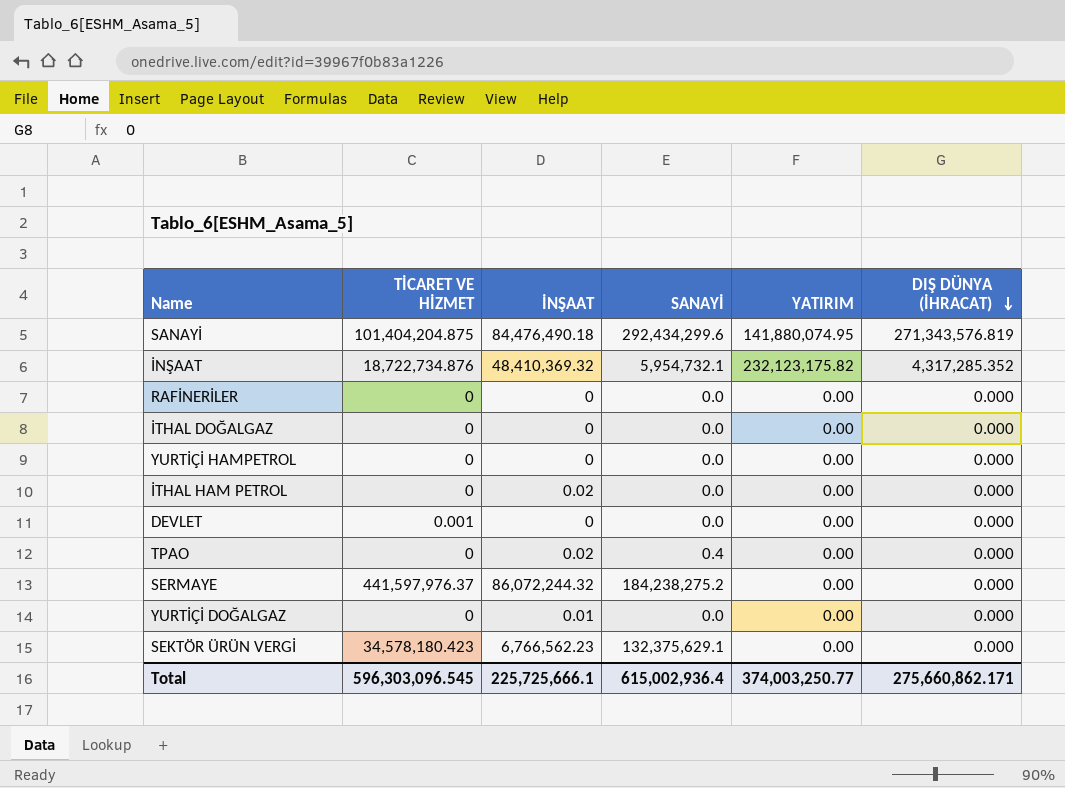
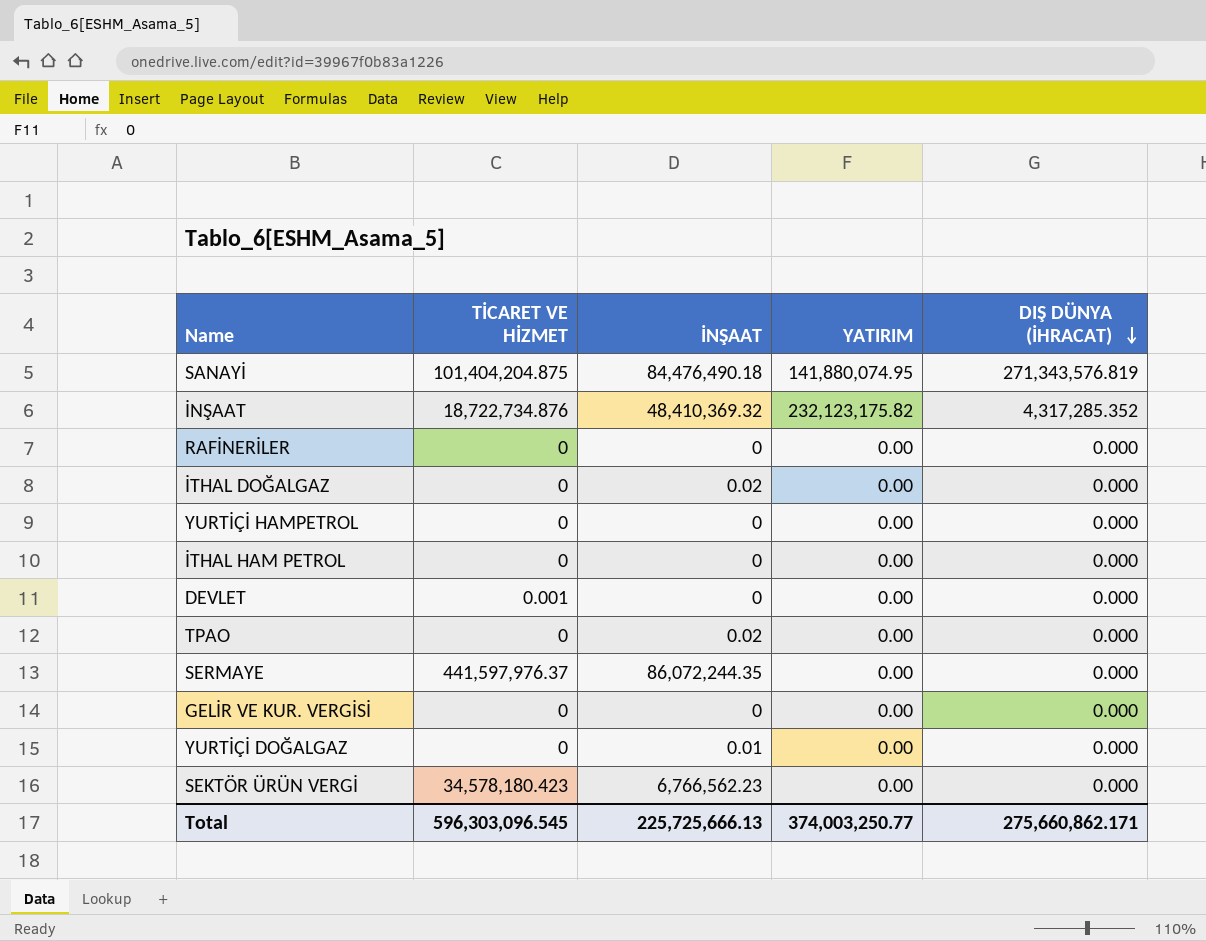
column SANAYİ | position: 4 -> none
İTHAL DOĞALGAZ | İNŞAAT: 0 -> 0.02
İTHAL HAM PETROL | İNŞAAT: 0.02 -> 0
SERMAYE | İNŞAAT: 86,072,244.32 -> 86,072,244.35
row GELİR VE KUR. VERGİSİ: none -> 0 | 0 | 0.00 | 0.000
Total | İNŞAAT: 225,725,666.1 -> 225,725,666.13

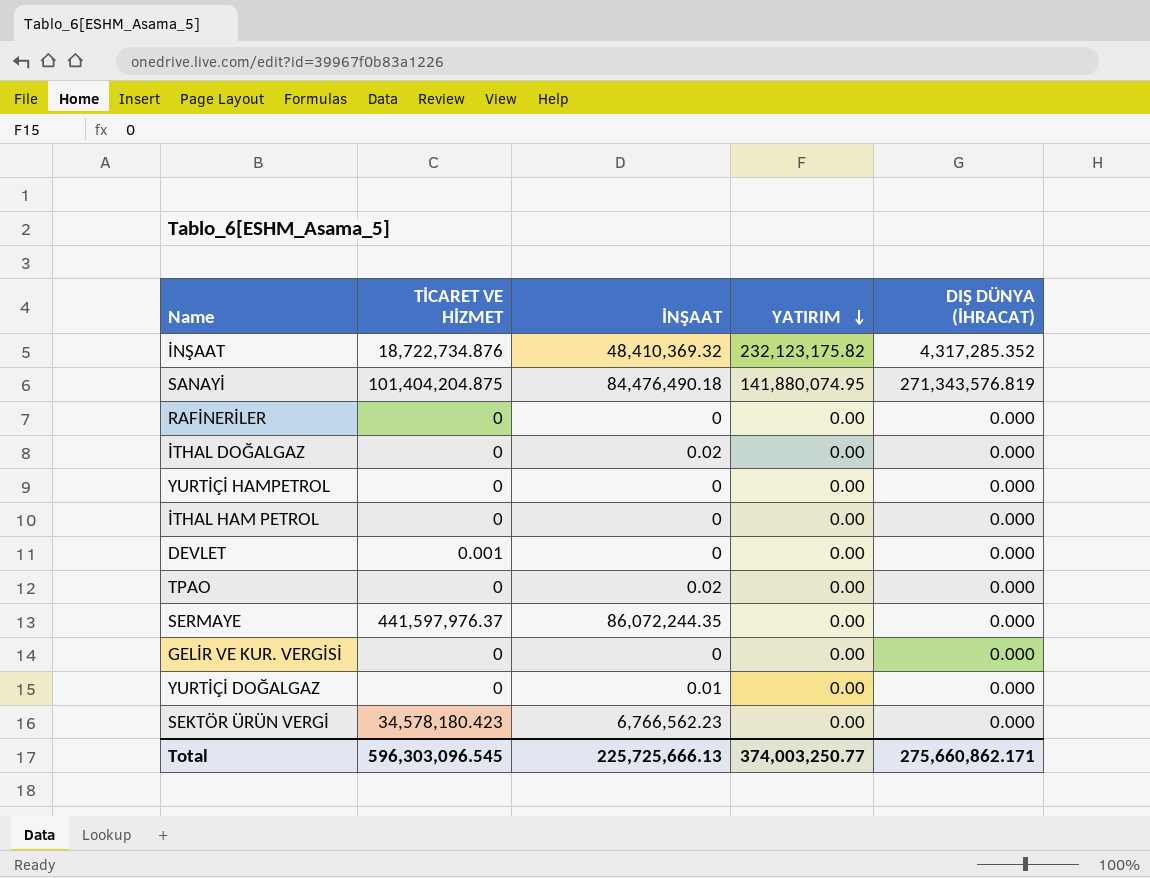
row order: DIŞ DÜNYA (İHRACAT) descending -> YATIRIM descending

